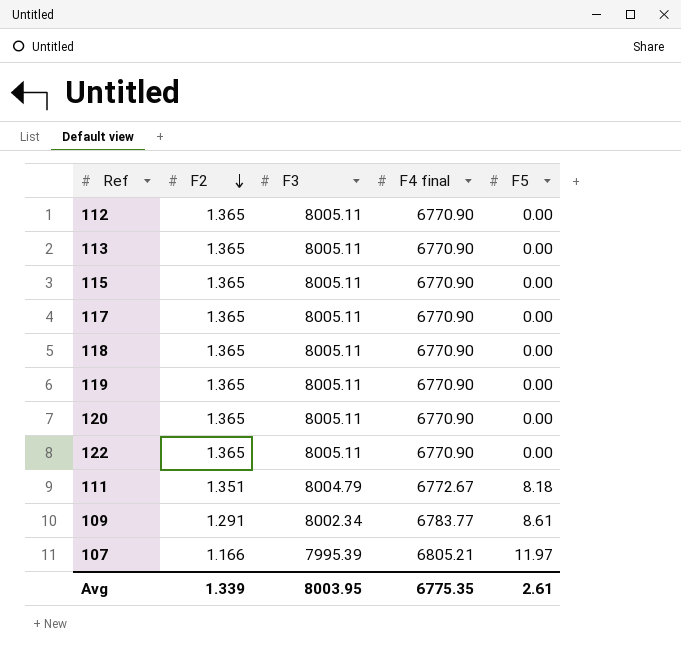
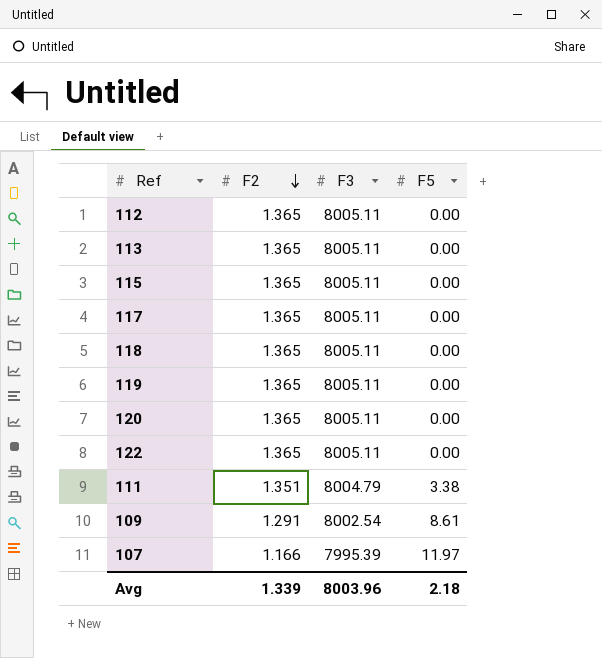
column F4 final | position: 4 -> none
111 | F5: 8.18 -> 3.38
109 | F3: 8002.34 -> 8002.54
Avg | F3: 8003.95 -> 8003.96
Avg | F5: 2.61 -> 2.18

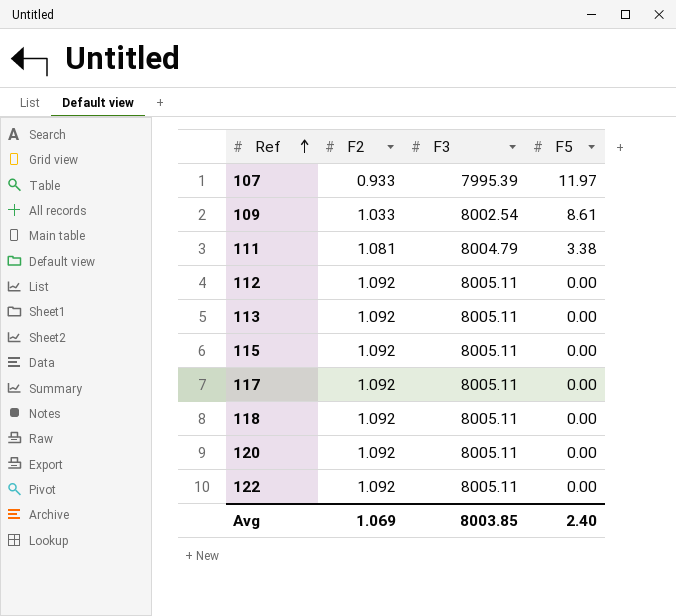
row order: F2 descending -> Ref ascending
row 119: 1.365 | 8005.11 | 0.00 -> none
107 | F2: 1.166 -> 0.933
109 | F2: 1.291 -> 1.033
111 | F2: 1.351 -> 1.081
112 | F2: 1.365 -> 1.092
113 | F2: 1.365 -> 1.092
115 | F2: 1.365 -> 1.092
117 | F2: 1.365 -> 1.092
118 | F2: 1.365 -> 1.092
120 | F2: 1.365 -> 1.092
122 | F2: 1.365 -> 1.092
Avg | F2: 1.339 -> 1.069
Avg | F3: 8003.96 -> 8003.85
Avg | F5: 2.18 -> 2.40

